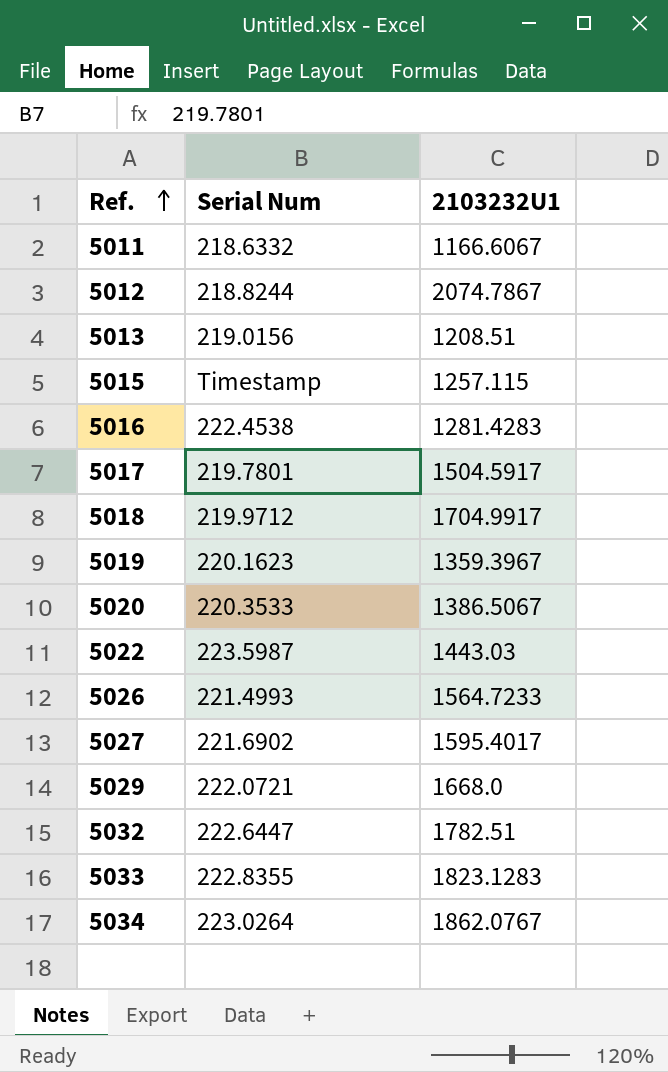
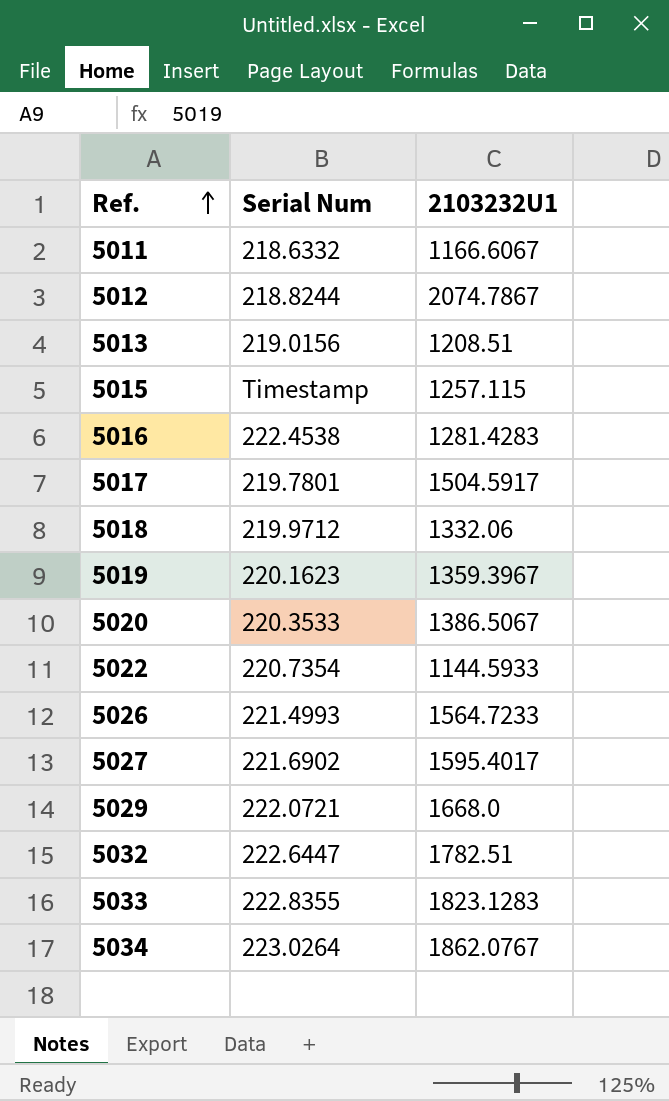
5018 | 2103232U1: 1704.9917 -> 1332.06
5022 | Serial Num: 223.5987 -> 220.7354
5022 | 2103232U1: 1443.03 -> 1144.5933

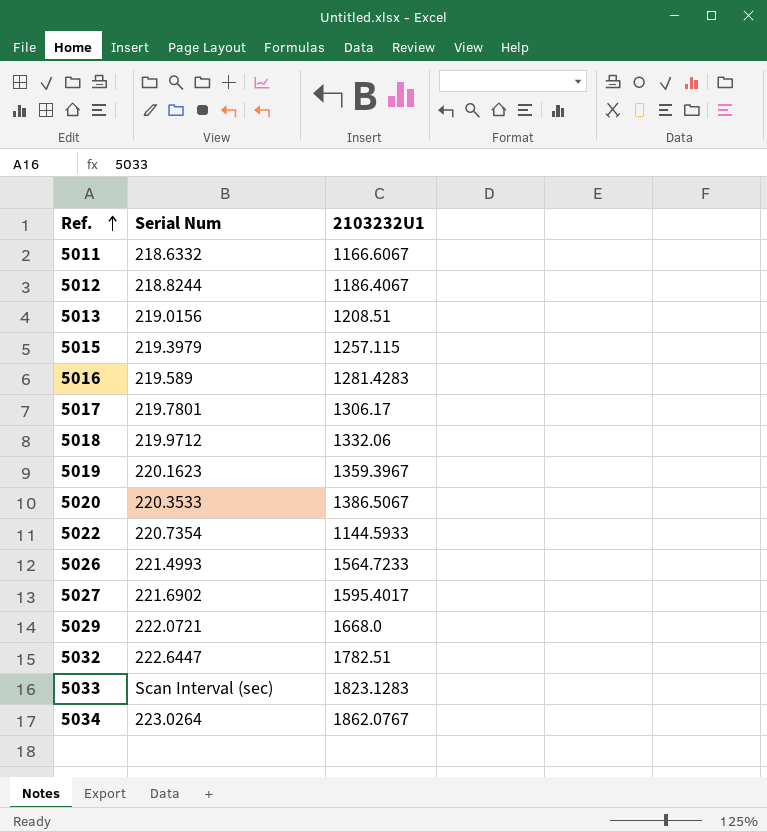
5012 | 2103232U1: 2074.7867 -> 1186.4067
5015 | Serial Num: Timestamp -> 219.3979
5016 | Serial Num: 222.4538 -> 219.589
5017 | 2103232U1: 1504.5917 -> 1306.17
5033 | Serial Num: 222.8355 -> Scan Interval (sec)

